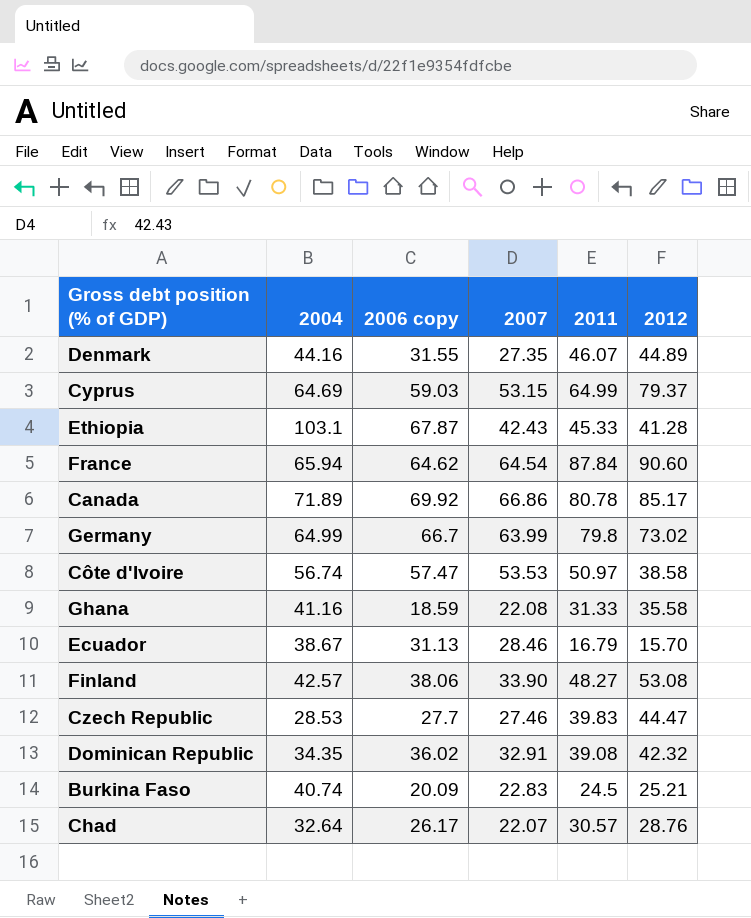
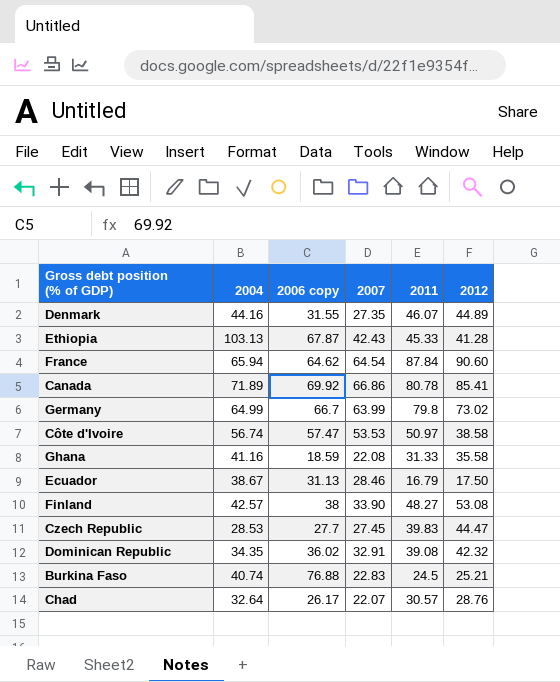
row Cyprus: 64.69 | 59.03 | 53.15 | 64.99 | 79.37 -> none
Ethiopia | 2004: 103.1 -> 103.13
Canada | 2012: 85.17 -> 85.41
Ecuador | 2012: 15.70 -> 17.50
Finland | 2006 copy: 38.06 -> 38
Czech Republic | 2007: 27.46 -> 27.45
Burkina Faso | 2006 copy: 20.09 -> 76.88

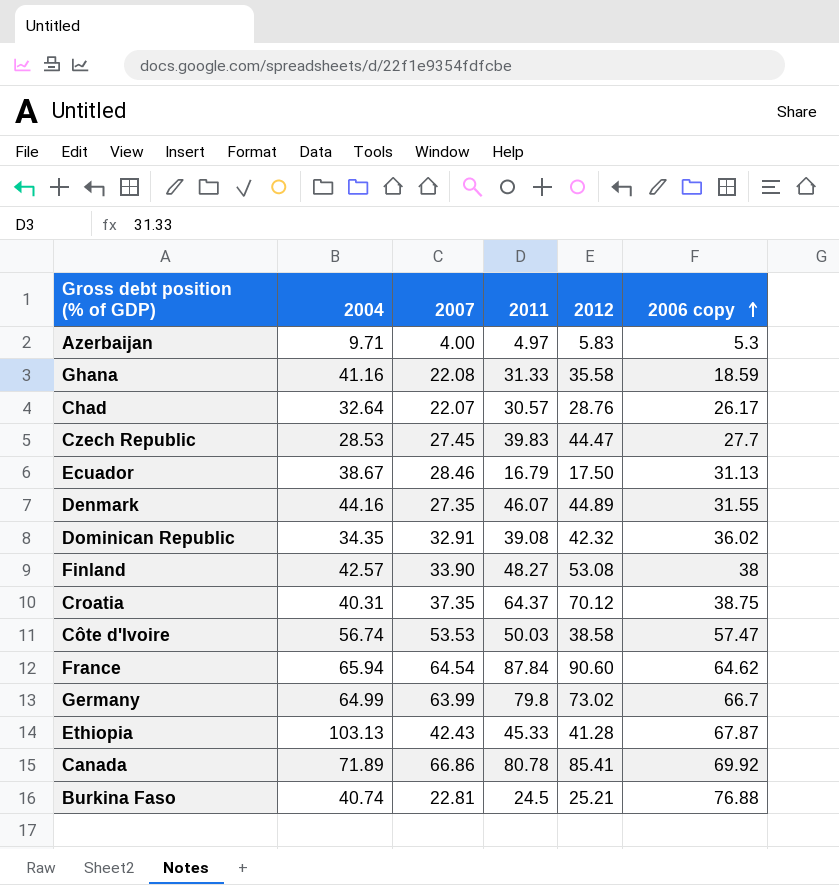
row order: none -> 2006 copy ascending
column 2006 copy | position: 3 -> 6
row Azerbaijan: none -> 9.71 | 4.00 | 4.97 | 5.83 | 5.3
row Croatia: none -> 40.31 | 37.35 | 64.37 | 70.12 | 38.75
Côte d'Ivoire | 2011: 50.97 -> 50.03
Burkina Faso | 2007: 22.83 -> 22.81

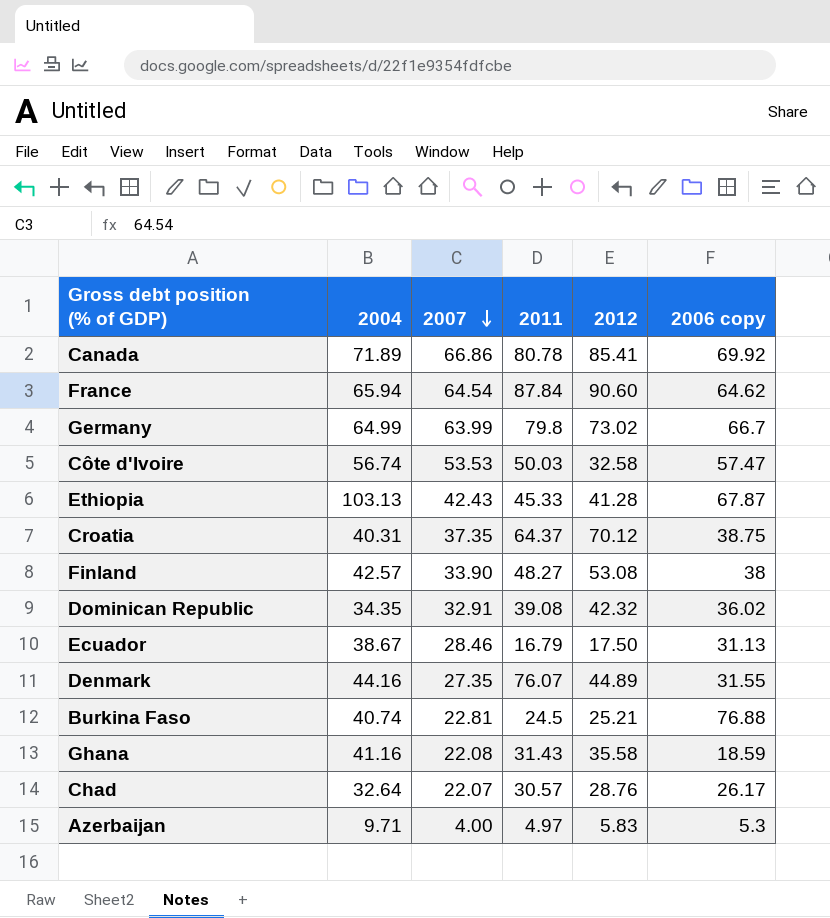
row order: 2006 copy ascending -> 2007 descending
row Czech Republic: 28.53 | 27.45 | 39.83 | 44.47 | 27.7 -> none
Côte d'Ivoire | 2012: 38.58 -> 32.58
Denmark | 2011: 46.07 -> 76.07
Ghana | 2011: 31.33 -> 31.43

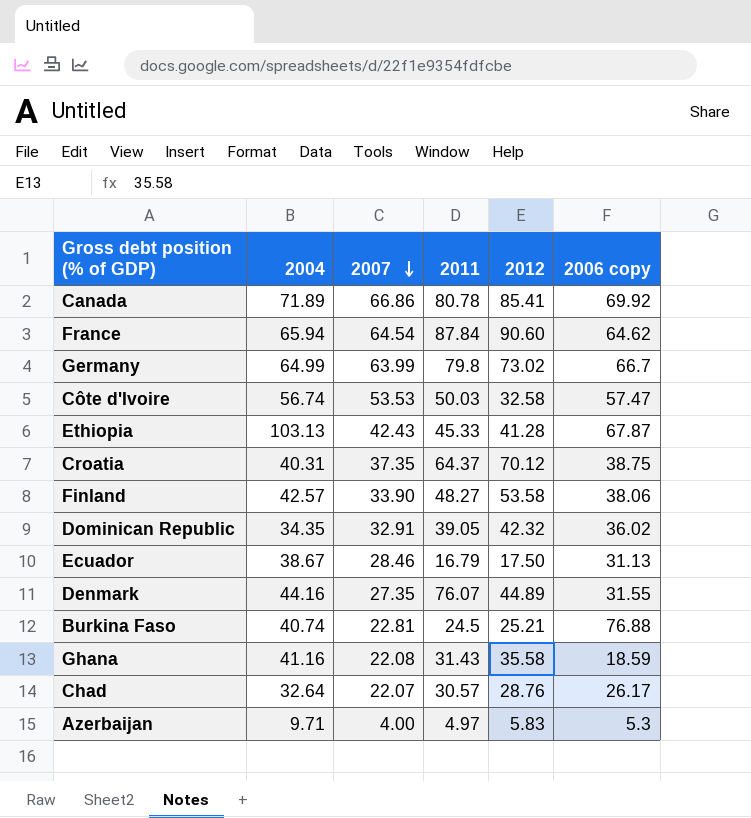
Finland | 2012: 53.08 -> 53.58
Finland | 2006 copy: 38 -> 38.06
Dominican Republic | 2011: 39.08 -> 39.05

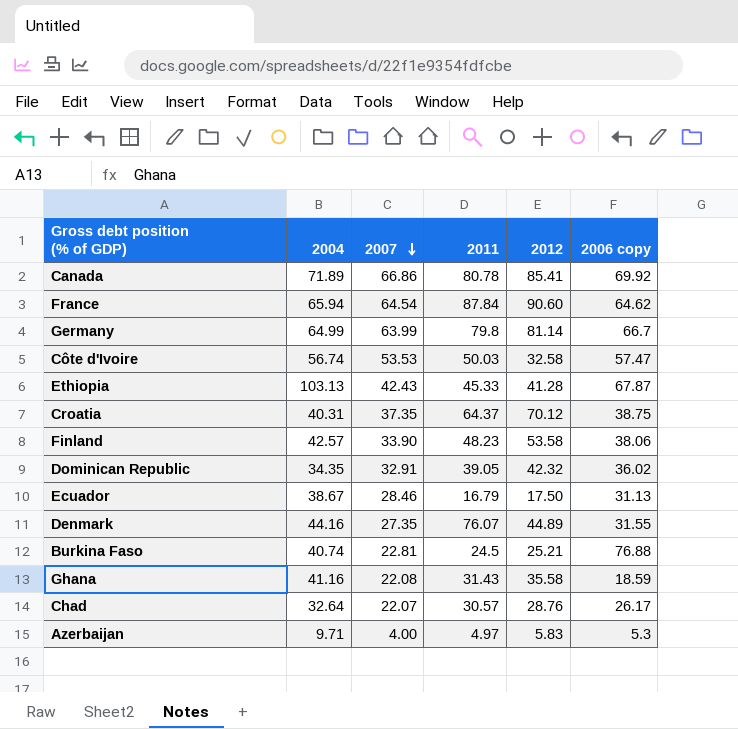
Germany | 2012: 73.02 -> 81.14
Finland | 2011: 48.27 -> 48.23

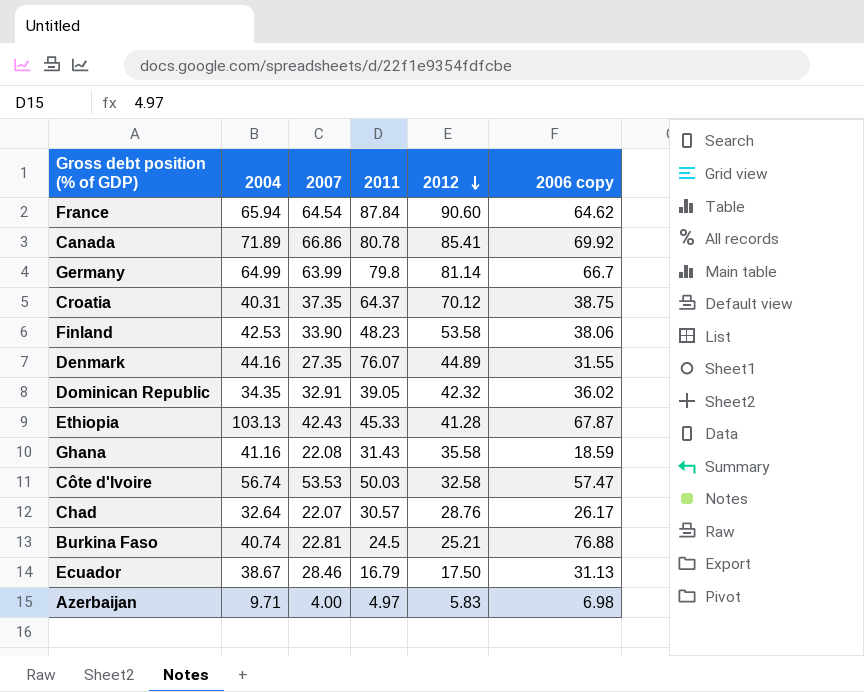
row order: 2007 descending -> 2012 descending
Finland | 2004: 42.57 -> 42.53
Azerbaijan | 2006 copy: 5.3 -> 6.98

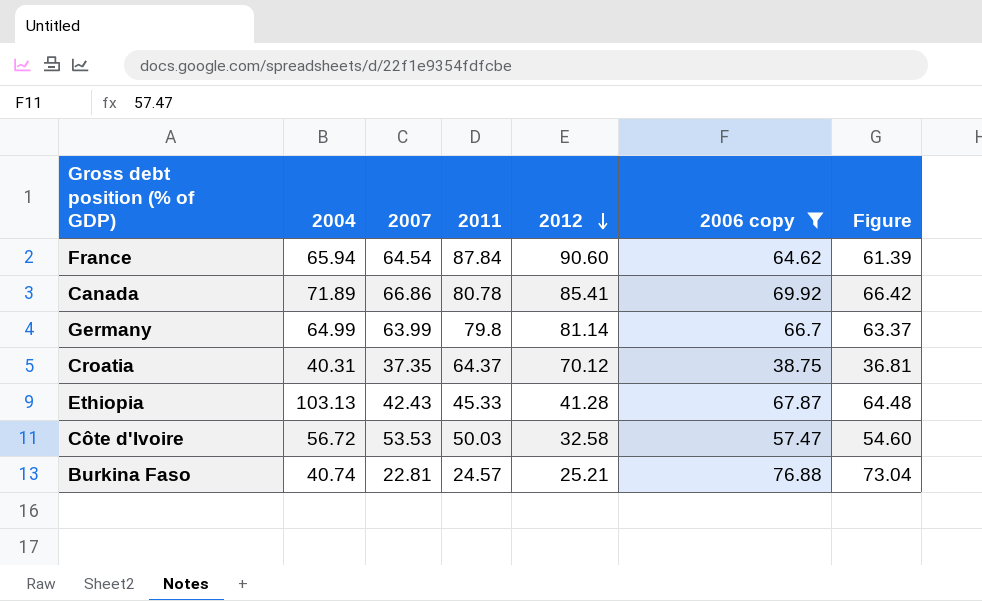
filter: none -> 2006 copy >= 38.75
column Figure | formula: none -> [2006 copy] * 0.95
Côte d'Ivoire | 2004: 56.74 -> 56.72
Burkina Faso | 2011: 24.5 -> 24.57

